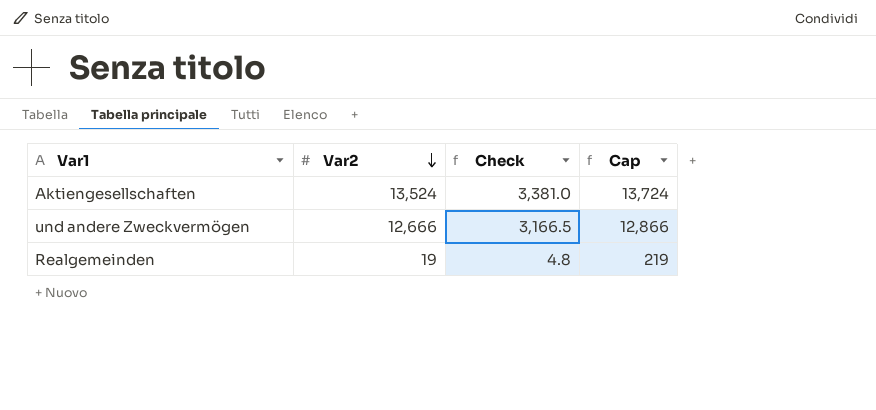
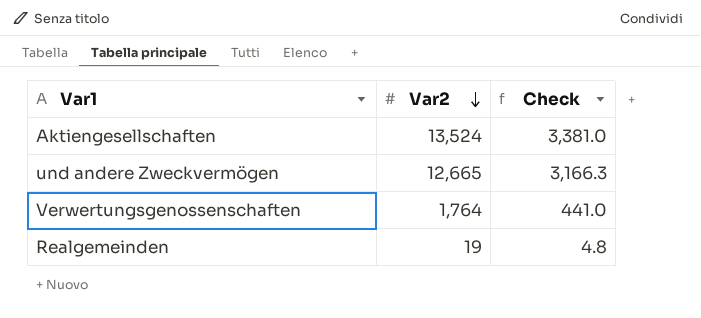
column Cap | formula: [Var2] + 200 -> none
und andere Zweckvermögen | Var2: 12,666 -> 12,665
und andere Zweckvermögen | Check: 3,166.5 -> 3,166.3
row Verwertungsgenossenschaften: none -> 1,764 | 441.0

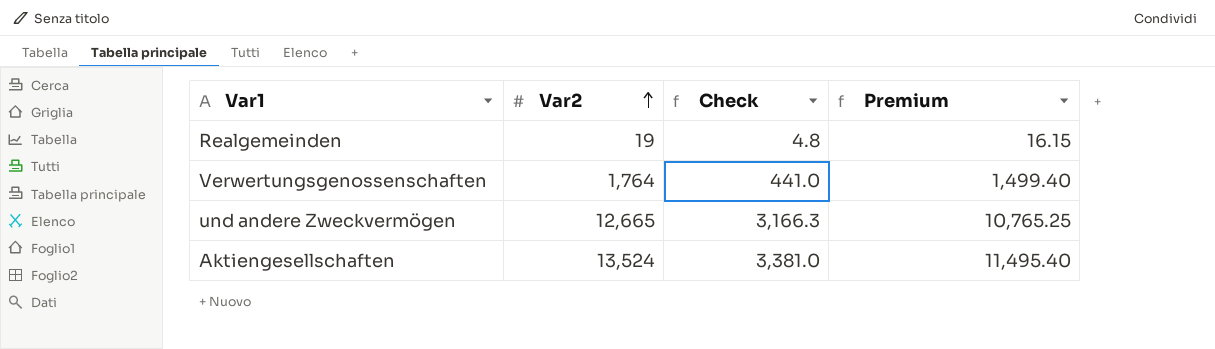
row order: Var2 descending -> Var2 ascending
column Premium | formula: none -> [Var2] * 0.85

